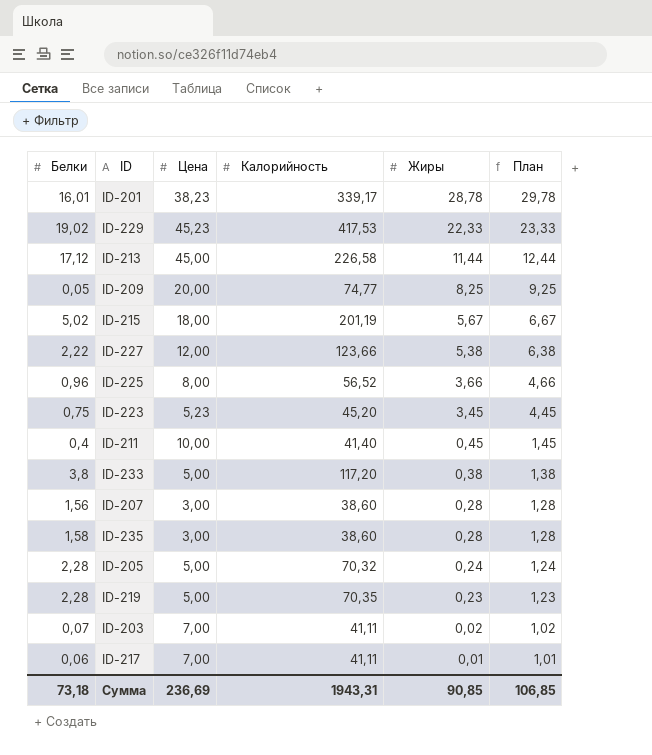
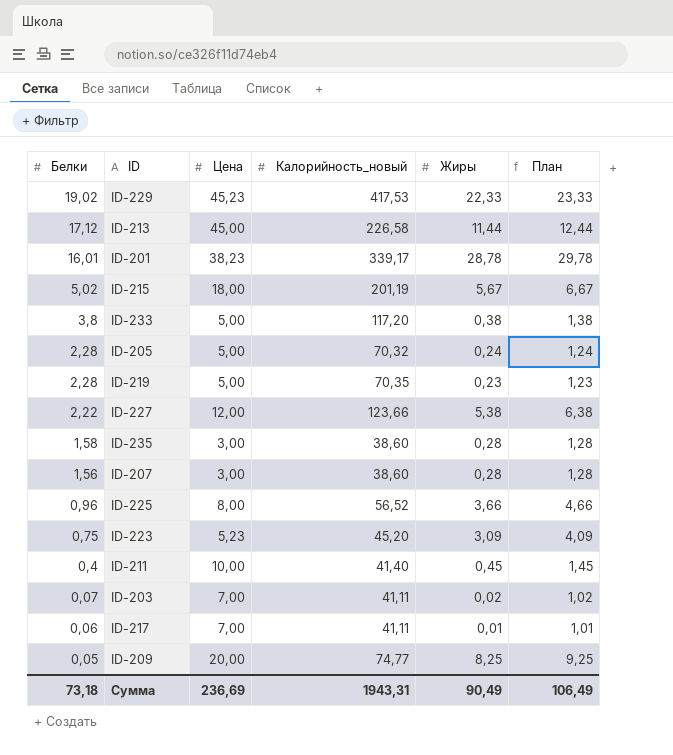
row order: Жиры descending -> Белки descending
column name: Калорийность -> Калорийность_новый
ID-223 | Жиры: 3,45 -> 3,09
ID-223 | План: 4,45 -> 4,09
Сумма | Жиры: 90,85 -> 90,49
Сумма | План: 106,85 -> 106,49

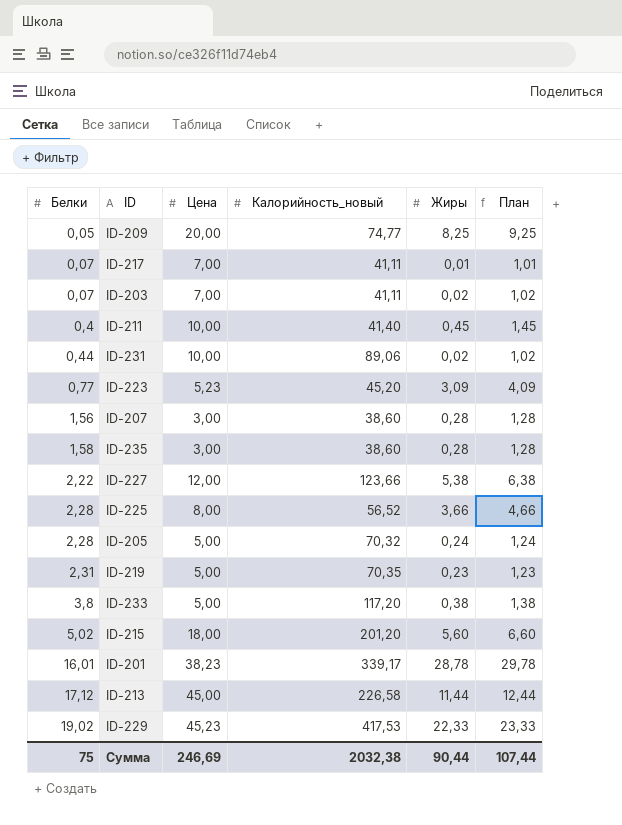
row order: Белки descending -> Белки ascending
ID-217 | Белки: 0,06 -> 0,07
row ID-231: none -> 0,44 | 10,00 | 89,06 | 0,02 | 1,02
ID-223 | Белки: 0,75 -> 0,77
ID-225 | Белки: 0,96 -> 2,28
ID-219 | Белки: 2,28 -> 2,31
ID-215 | Калорийность_новый: 201,19 -> 201,20
ID-215 | Жиры: 5,67 -> 5,60
ID-215 | План: 6,67 -> 6,60
Сумма | Белки: 73,18 -> 75
Сумма | Цена: 236,69 -> 246,69
Сумма | Калорийность_новый: 1943,31 -> 2032,38
Сумма | Жиры: 90,49 -> 90,44
Сумма | План: 106,49 -> 107,44

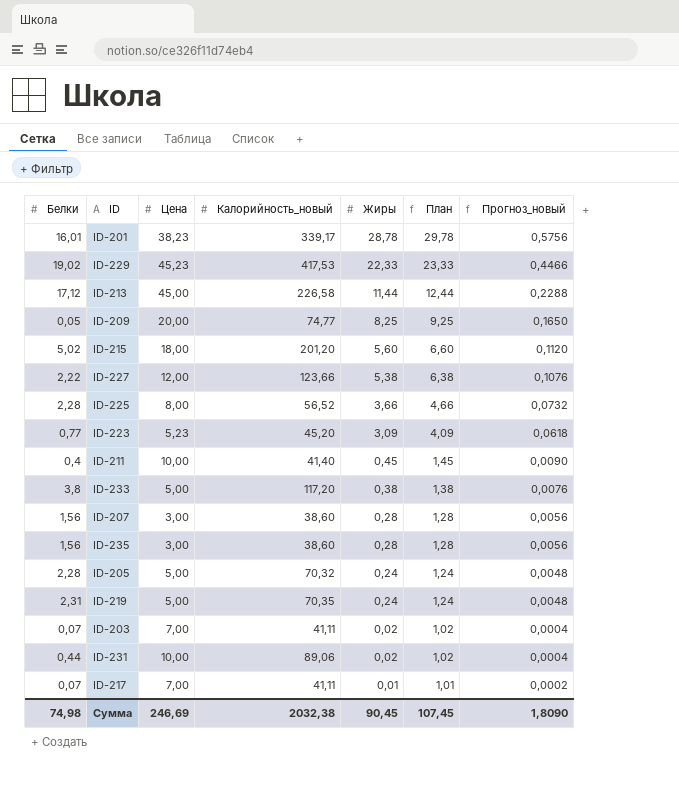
row order: Белки ascending -> Жиры descending
column Прогноз_новый | formula: none -> [Жиры] * 0,02
ID-235 | Белки: 1,58 -> 1,56
ID-219 | Жиры: 0,23 -> 0,24
ID-219 | План: 1,23 -> 1,24
Сумма | Белки: 75 -> 74,98
Сумма | Жиры: 90,44 -> 90,45
Сумма | План: 107,44 -> 107,45

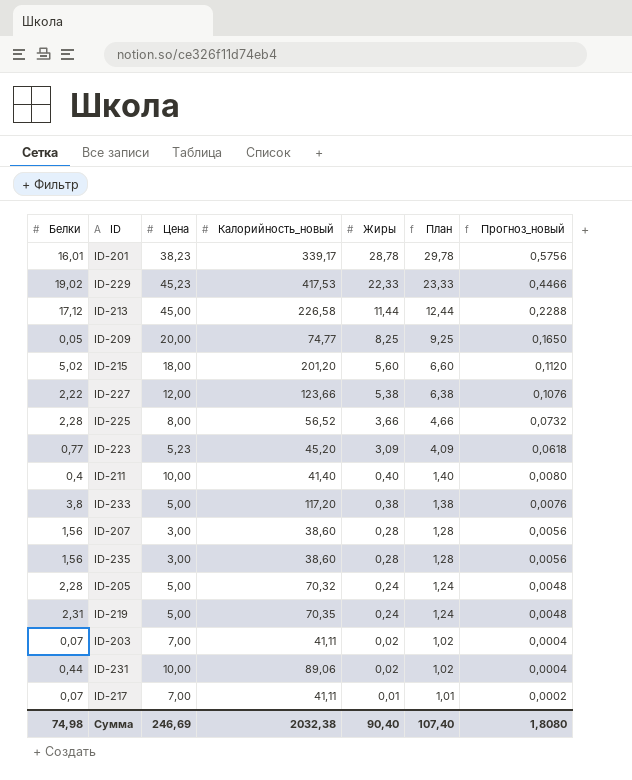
ID-211 | Жиры: 0,45 -> 0,40
ID-211 | План: 1,45 -> 1,40
ID-211 | Прогноз_новый: 0,0090 -> 0,0080
Сумма | Жиры: 90,45 -> 90,40
Сумма | План: 107,45 -> 107,40
Сумма | Прогноз_новый: 1,8090 -> 1,8080

